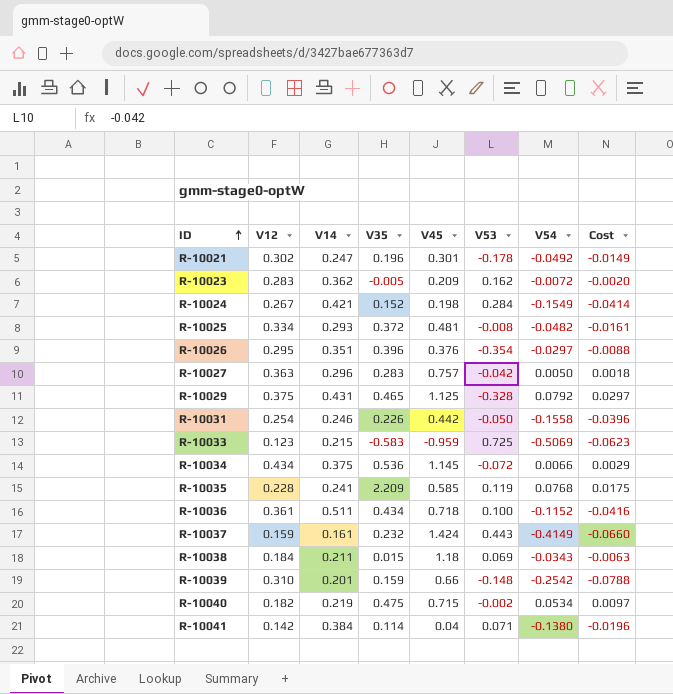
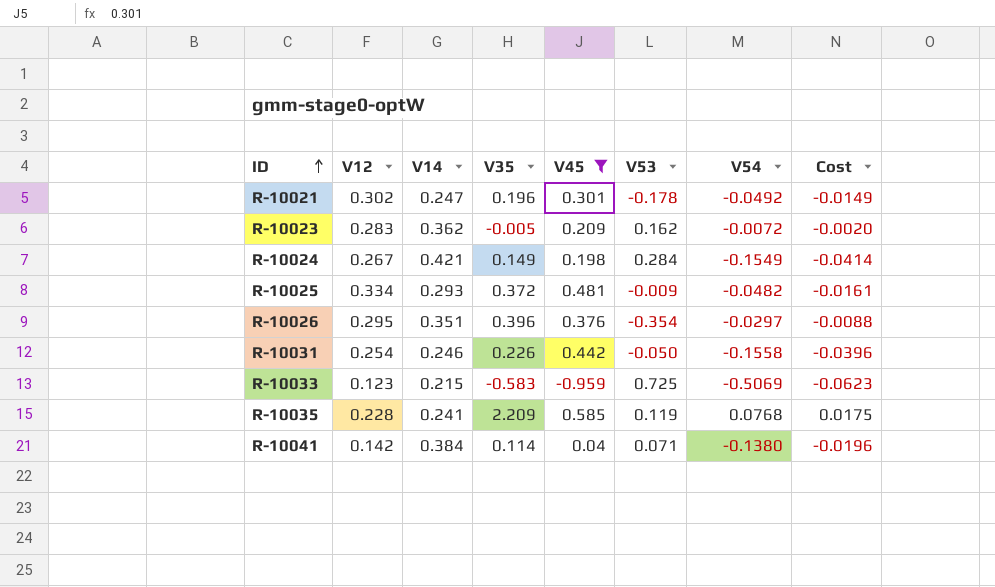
filter: none -> V45 <= 0.585
R-10024 | V35: 0.152 -> 0.149
R-10025 | V53: -0.008 -> -0.009

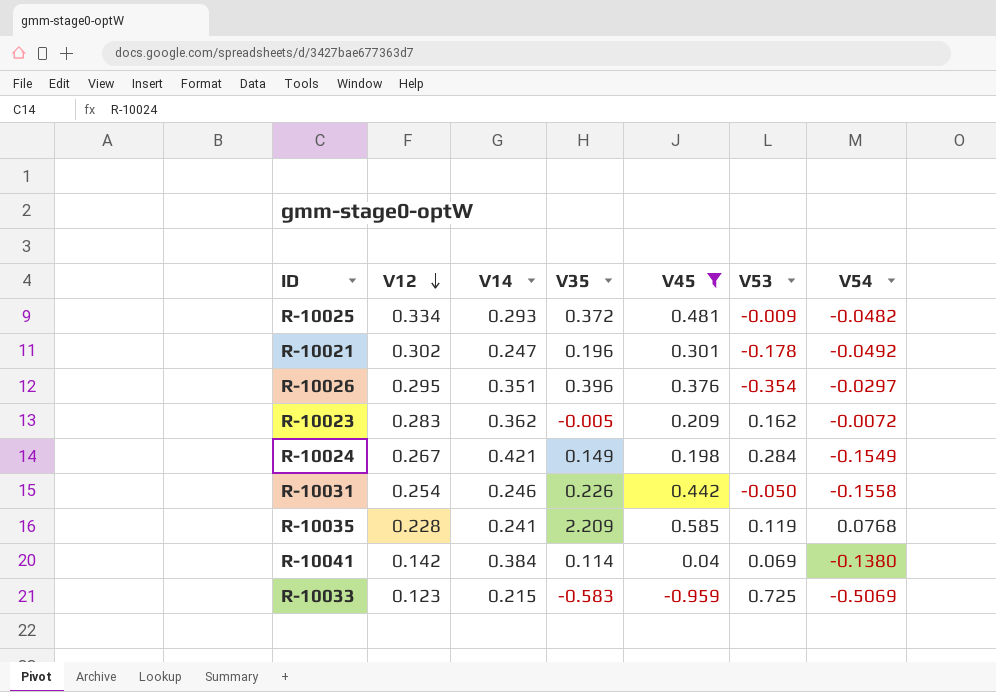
row order: ID ascending -> V12 descending
column Cost | formula: [V12] * [V54] -> none
R-10041 | V53: 0.071 -> 0.069

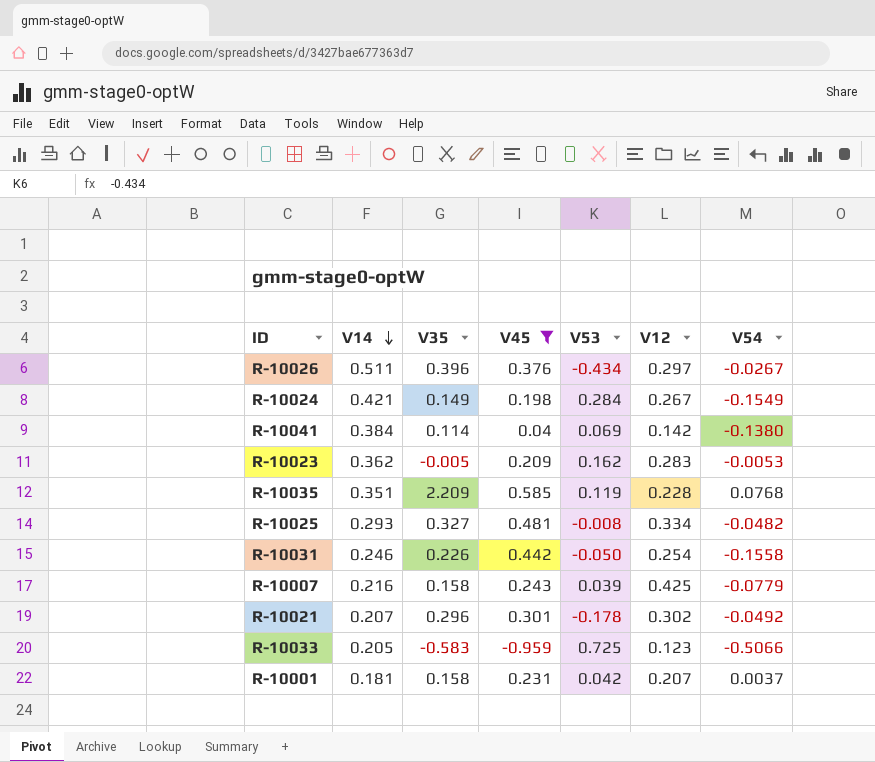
row order: V12 descending -> V14 descending
column V12 | position: 2 -> 6
R-10026 | V14: 0.351 -> 0.511
R-10026 | V53: -0.354 -> -0.434
R-10026 | V12: 0.295 -> 0.297
R-10026 | V54: -0.0297 -> -0.0267
R-10023 | V54: -0.0072 -> -0.0053
R-10035 | V14: 0.241 -> 0.351
R-10025 | V35: 0.372 -> 0.327
R-10025 | V53: -0.009 -> -0.008
row R-10007: none -> 0.216 | 0.158 | 0.243 | 0.039 | 0.425 | -0.0779
R-10021 | V14: 0.247 -> 0.207
R-10021 | V35: 0.196 -> 0.296
R-10033 | V14: 0.215 -> 0.205
R-10033 | V54: -0.5069 -> -0.5066
row R-10001: none -> 0.181 | 0.158 | 0.231 | 0.042 | 0.207 | 0.0037

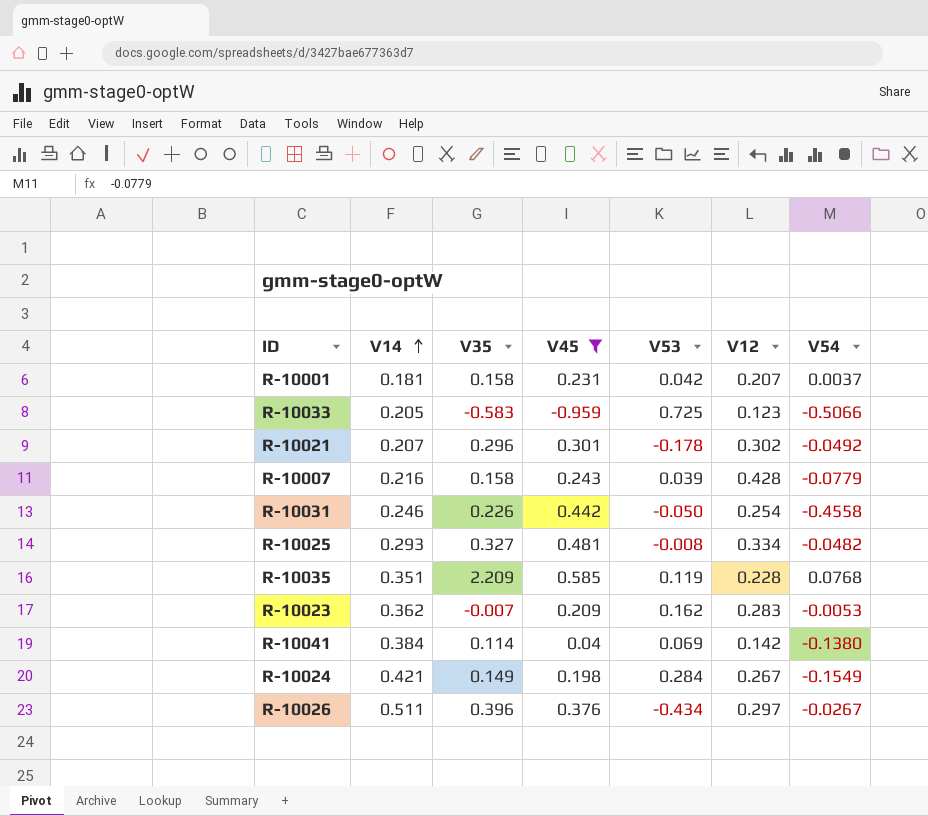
row order: V14 descending -> V14 ascending
R-10007 | V12: 0.425 -> 0.428
R-10031 | V54: -0.1558 -> -0.4558
R-10023 | V35: -0.005 -> -0.007

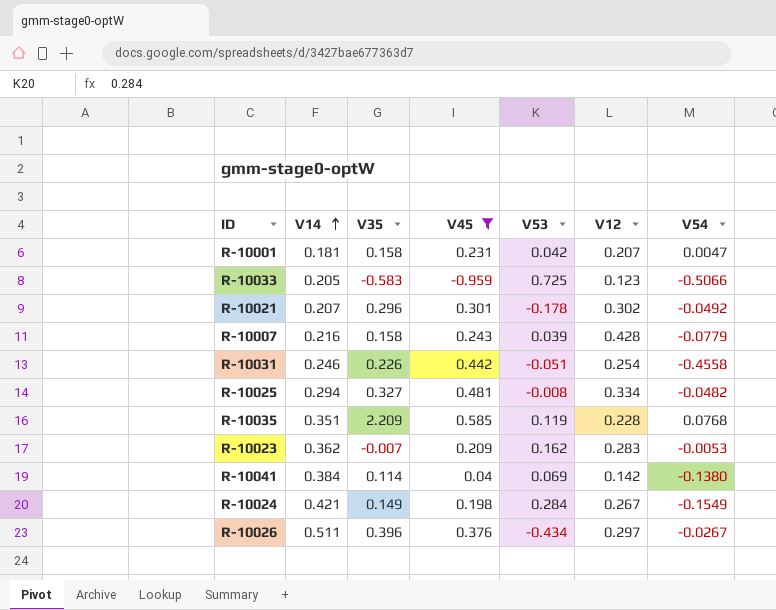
R-10001 | V54: 0.0037 -> 0.0047
R-10031 | V53: -0.050 -> -0.051
R-10025 | V14: 0.293 -> 0.294

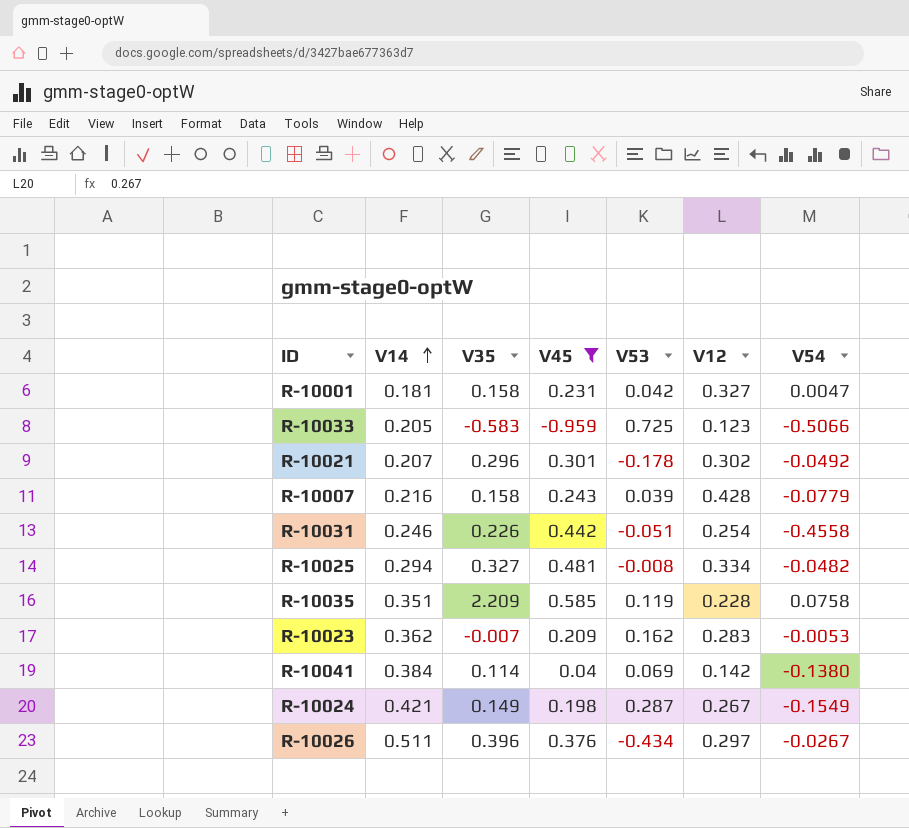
R-10001 | V12: 0.207 -> 0.327
R-10035 | V54: 0.0768 -> 0.0758
R-10024 | V53: 0.284 -> 0.287

